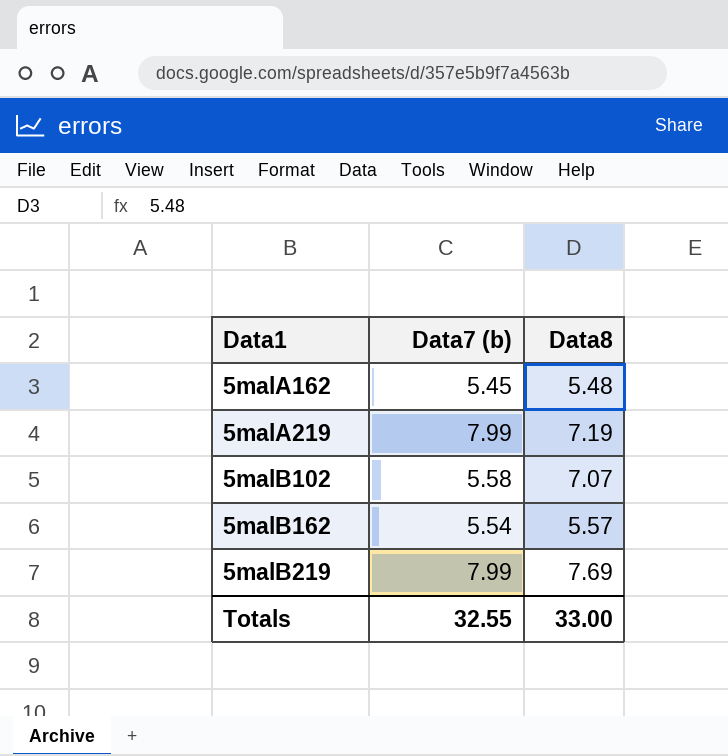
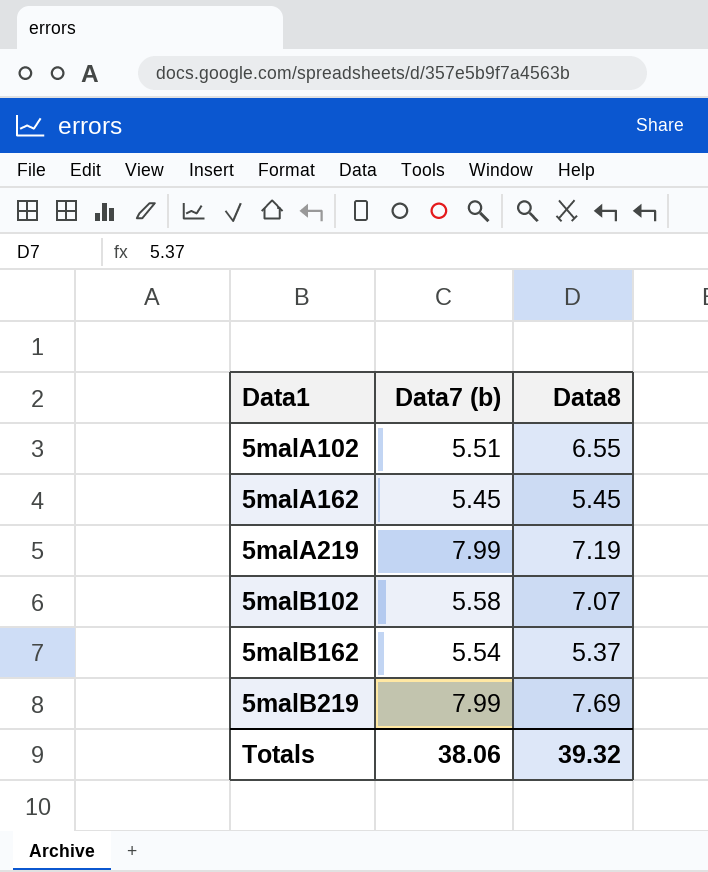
row 5malA102: none -> 5.51 | 6.55
5malA162 | Data8: 5.48 -> 5.45
5malB162 | Data8: 5.57 -> 5.37
Totals | Data7 (b): 32.55 -> 38.06
Totals | Data8: 33.00 -> 39.32

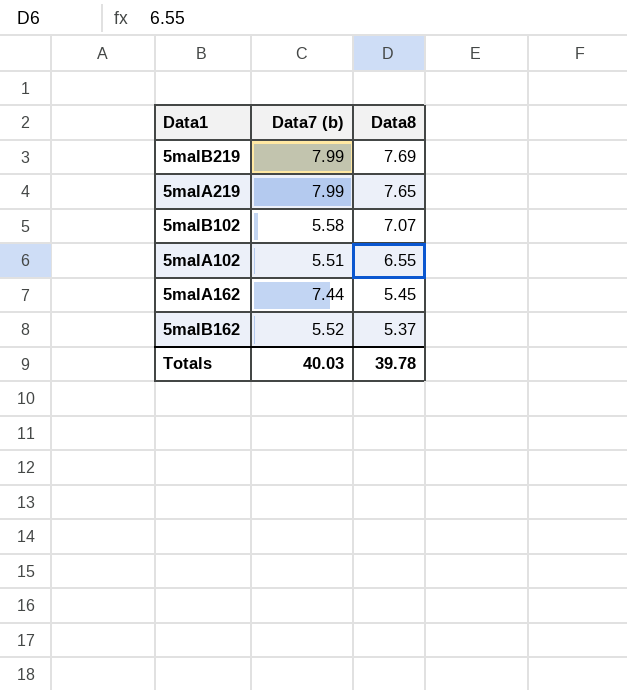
row order: Data1 ascending -> Data8 descending
5malA219 | Data8: 7.19 -> 7.65
5malA162 | Data7 (b): 5.45 -> 7.44
5malB162 | Data7 (b): 5.54 -> 5.52
Totals | Data7 (b): 38.06 -> 40.03
Totals | Data8: 39.32 -> 39.78

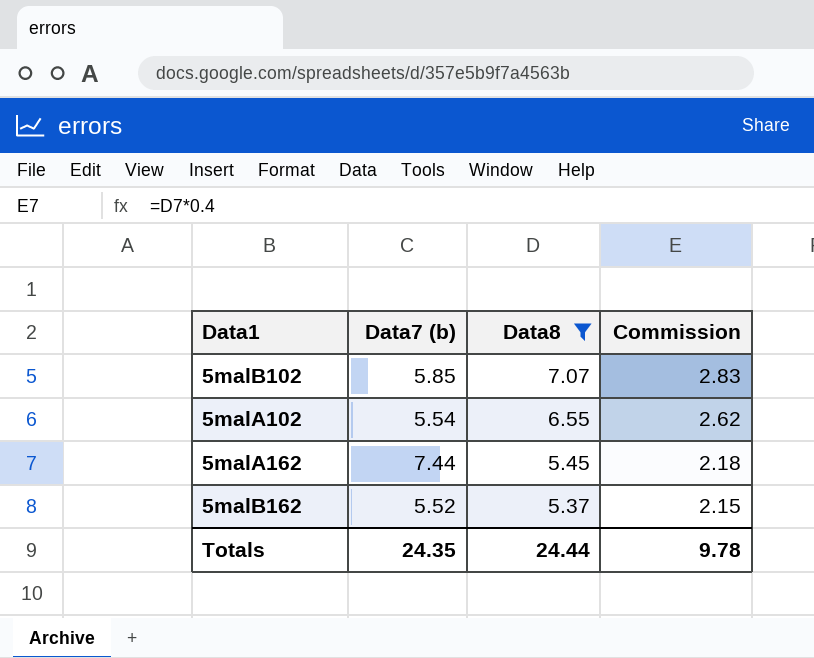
filter: none -> Data8 <= 7.07
column Commission | formula: none -> [Data8] * 0.4
5malB102 | Data7 (b): 5.58 -> 5.85
5malA102 | Data7 (b): 5.51 -> 5.54
Totals | Data7 (b): 40.03 -> 24.35
Totals | Data8: 39.78 -> 24.44

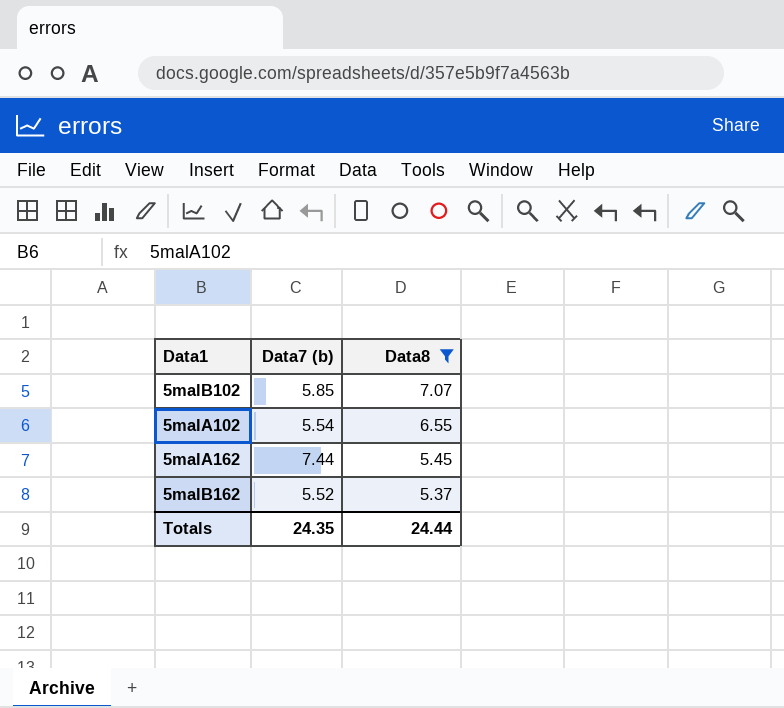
column Commission | formula: [Data8] * 0.4 -> none

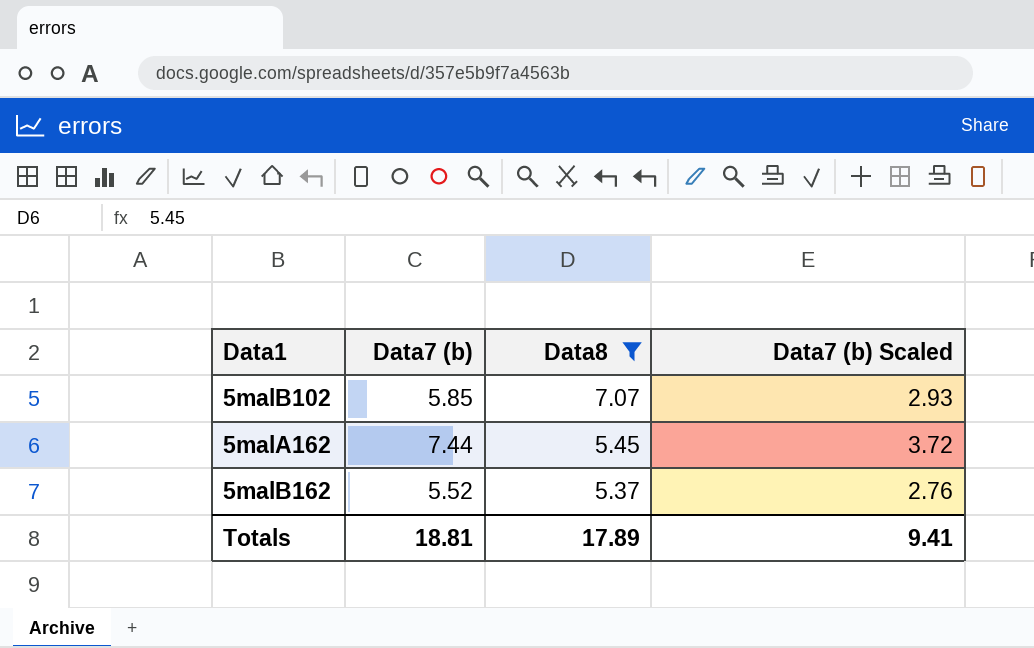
column Data7 (b) Scaled | formula: none -> [Data7 (b)] * 0.5
row 5malA102: 5.54 | 6.55 -> none
Totals | Data7 (b): 24.35 -> 18.81
Totals | Data8: 24.44 -> 17.89

